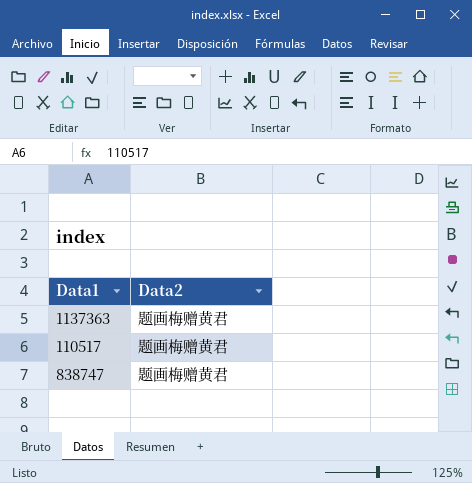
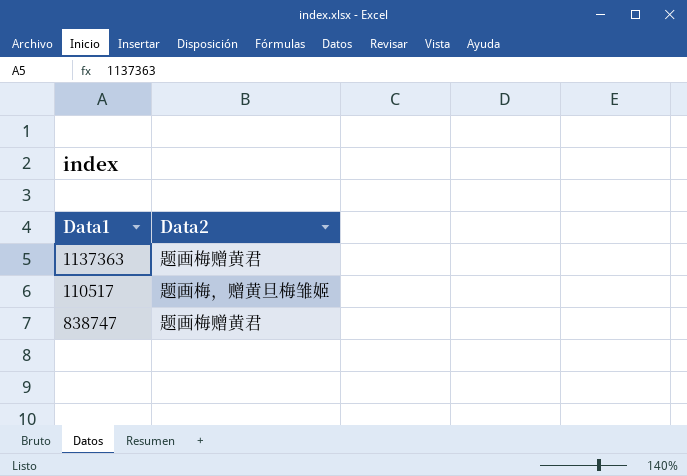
110517 | Data2: 题画梅赠黄君 -> 题画梅，赠黄旦梅雏姬

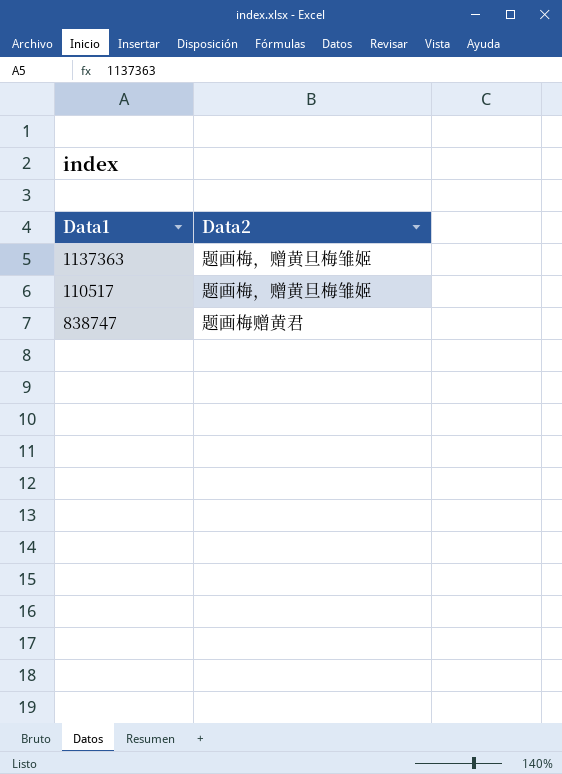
1137363 | Data2: 题画梅赠黄君 -> 题画梅，赠黄旦梅雏姬

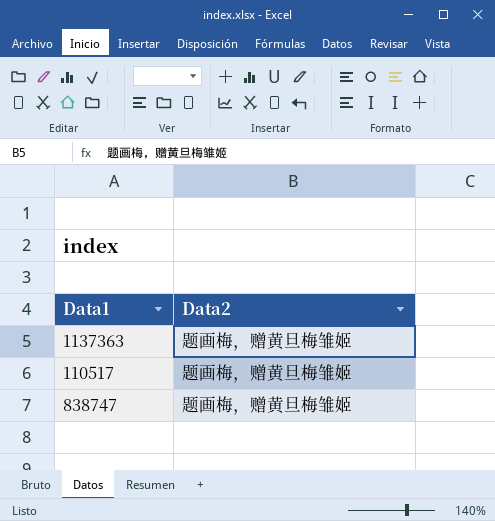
838747 | Data2: 题画梅赠黄君 -> 题画梅，赠黄旦梅雏姬

